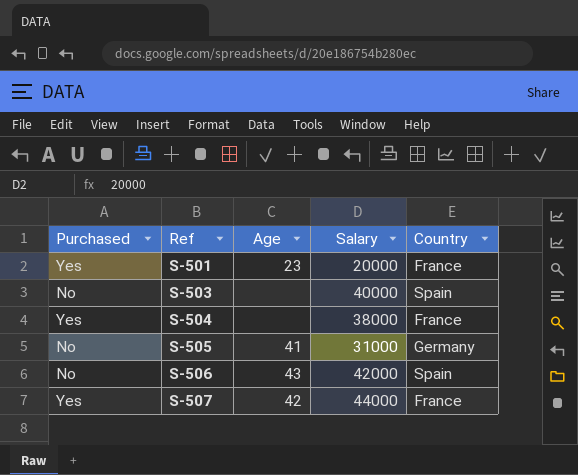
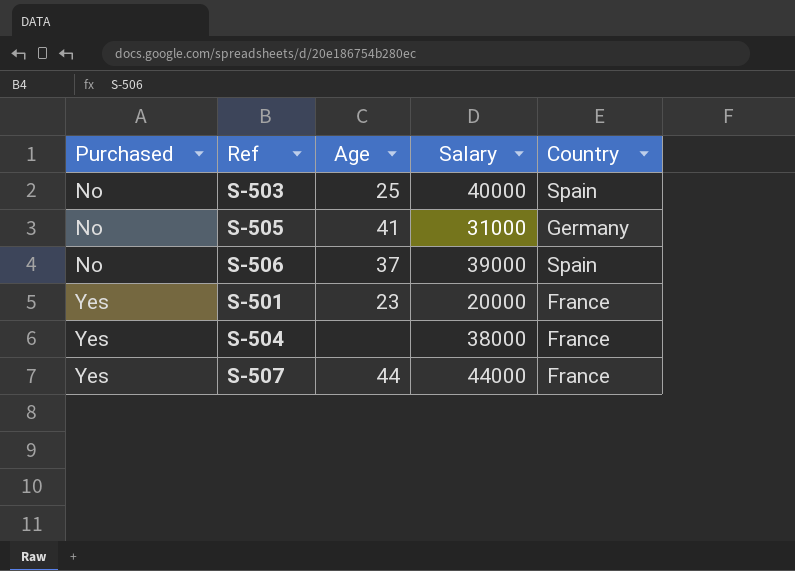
row order: Ref ascending -> Purchased ascending
S-503 | Age: none -> 25
S-506 | Age: 43 -> 37
S-506 | Salary: 42000 -> 39000
S-507 | Age: 42 -> 44

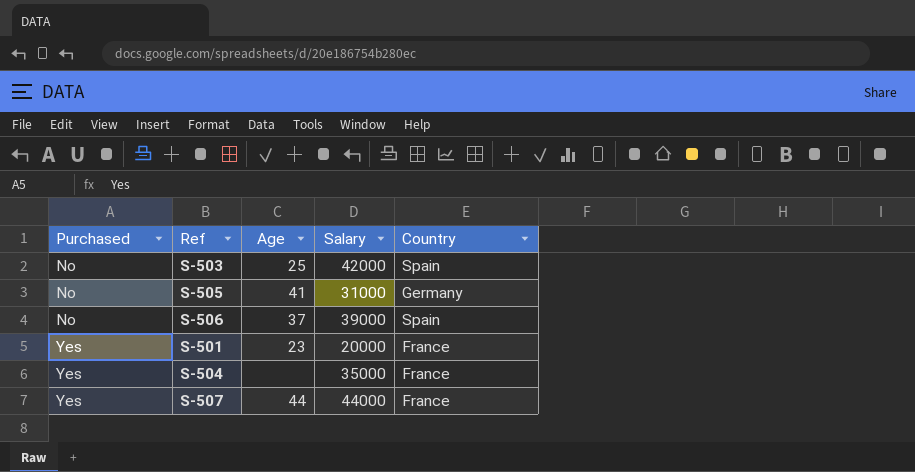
S-503 | Salary: 40000 -> 42000
S-504 | Salary: 38000 -> 35000

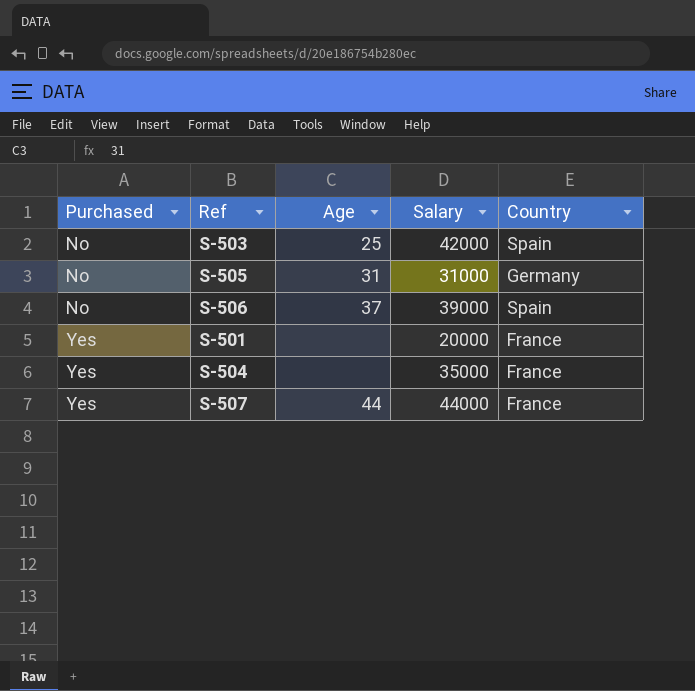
S-505 | Age: 41 -> 31
S-501 | Age: 23 -> none

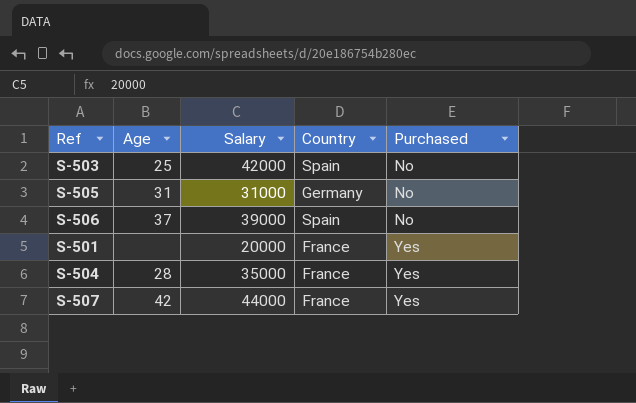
column Purchased | position: 1 -> 5
S-504 | Age: none -> 28
S-507 | Age: 44 -> 42

